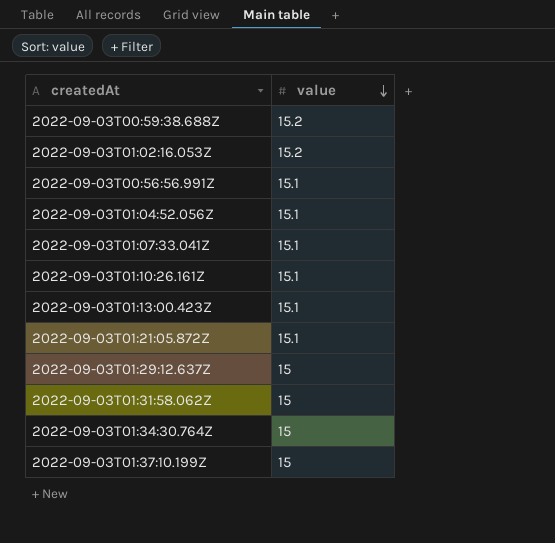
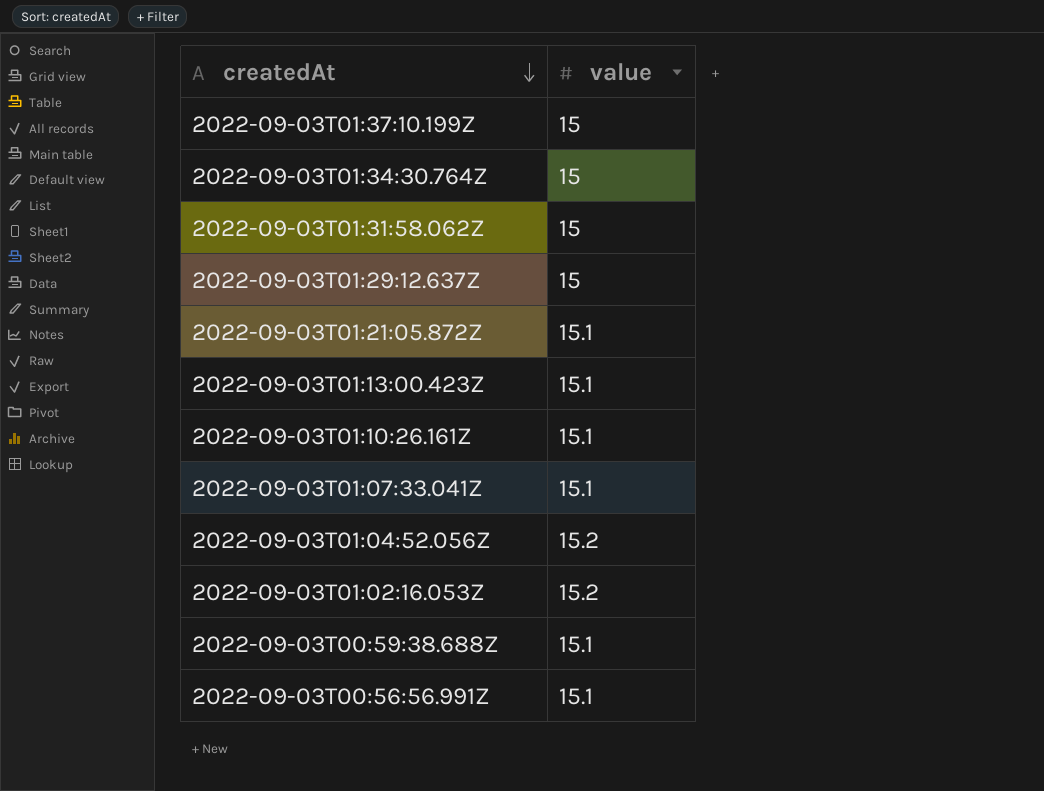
row order: value descending -> createdAt descending
2022-09-03T01:04:52.056Z | value: 15.1 -> 15.2
2022-09-03T00:59:38.688Z | value: 15.2 -> 15.1

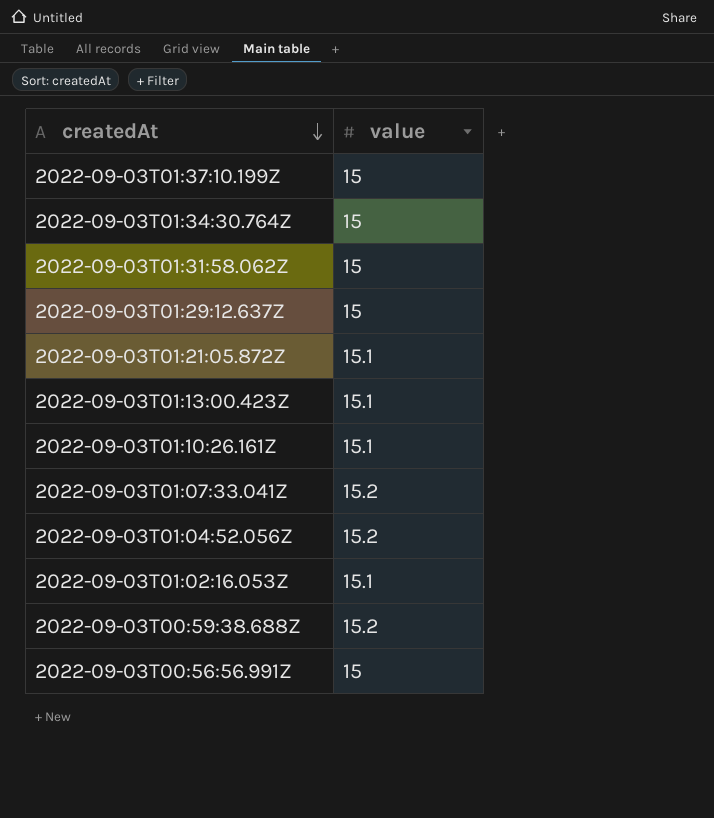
2022-09-03T01:07:33.041Z | value: 15.1 -> 15.2
2022-09-03T01:02:16.053Z | value: 15.2 -> 15.1
2022-09-03T00:59:38.688Z | value: 15.1 -> 15.2
2022-09-03T00:56:56.991Z | value: 15.1 -> 15

